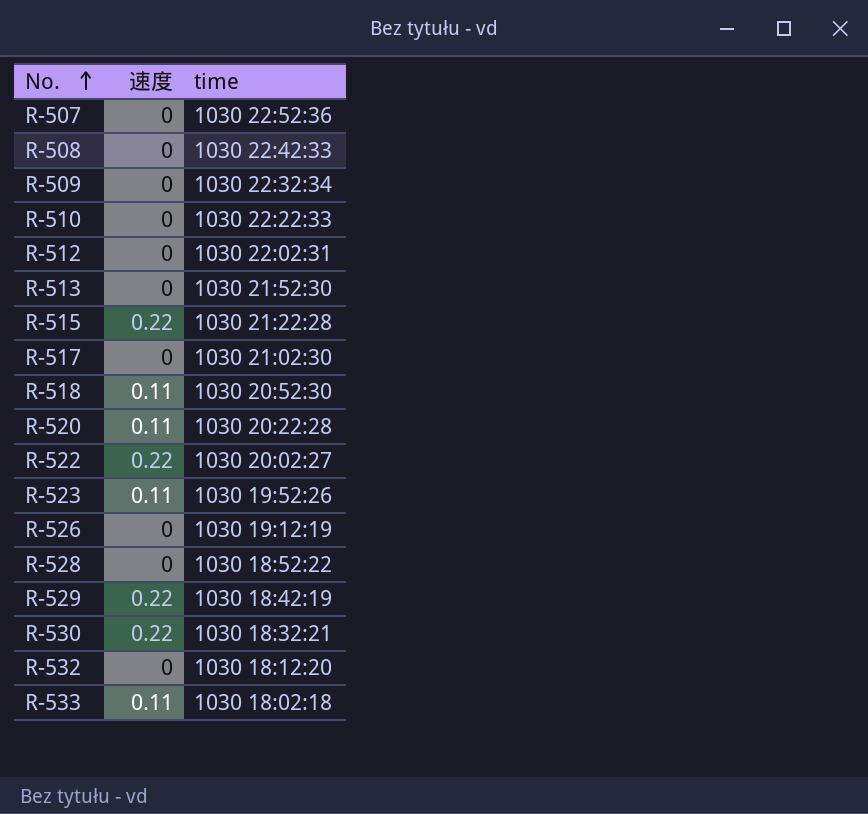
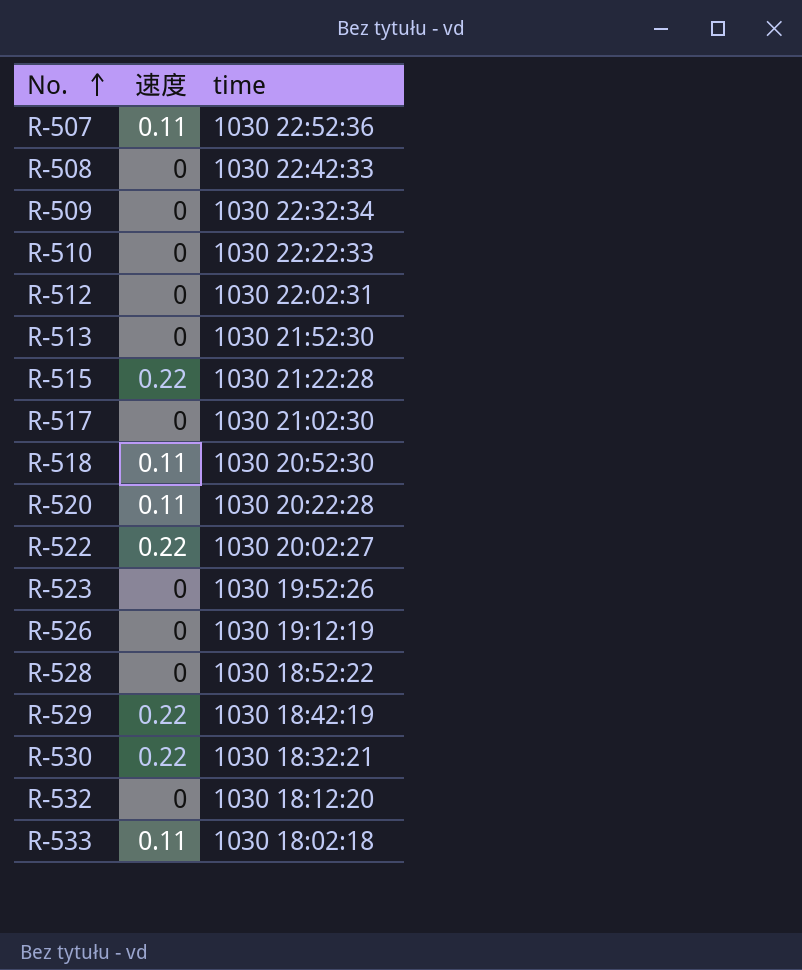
R-507 | 速度: 0 -> 0.11
R-523 | 速度: 0.11 -> 0

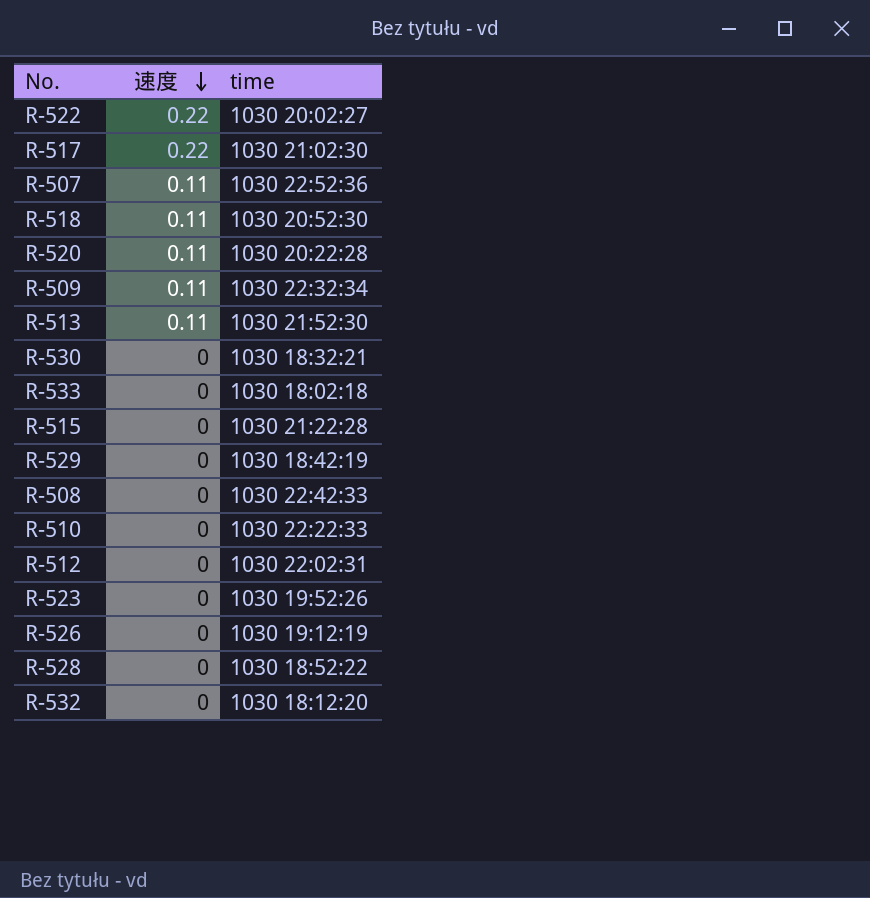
row order: No. ascending -> 速度 descending
R-517 | 速度: 0 -> 0.22
R-509 | 速度: 0 -> 0.11
R-513 | 速度: 0 -> 0.11
R-530 | 速度: 0.22 -> 0
R-533 | 速度: 0.11 -> 0
R-515 | 速度: 0.22 -> 0
R-529 | 速度: 0.22 -> 0

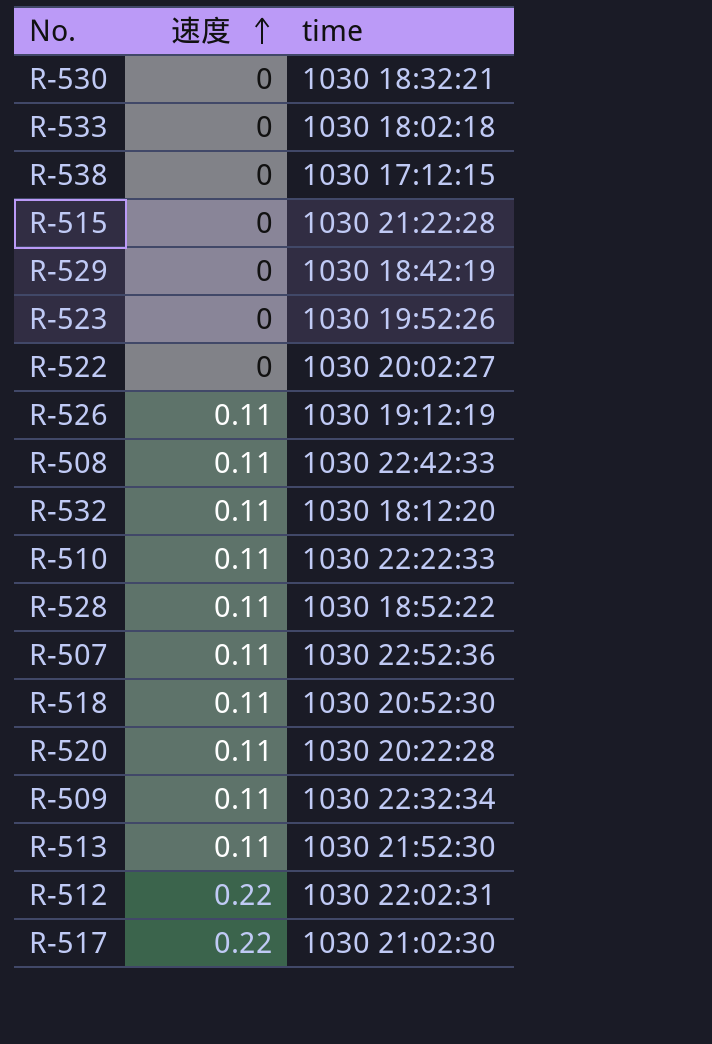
row order: 速度 descending -> 速度 ascending
row R-538: none -> 0 | 1030 17:12:15
R-522 | 速度: 0.22 -> 0
R-526 | 速度: 0 -> 0.11
R-508 | 速度: 0 -> 0.11
R-532 | 速度: 0 -> 0.11
R-510 | 速度: 0 -> 0.11
R-528 | 速度: 0 -> 0.11
R-512 | 速度: 0 -> 0.22

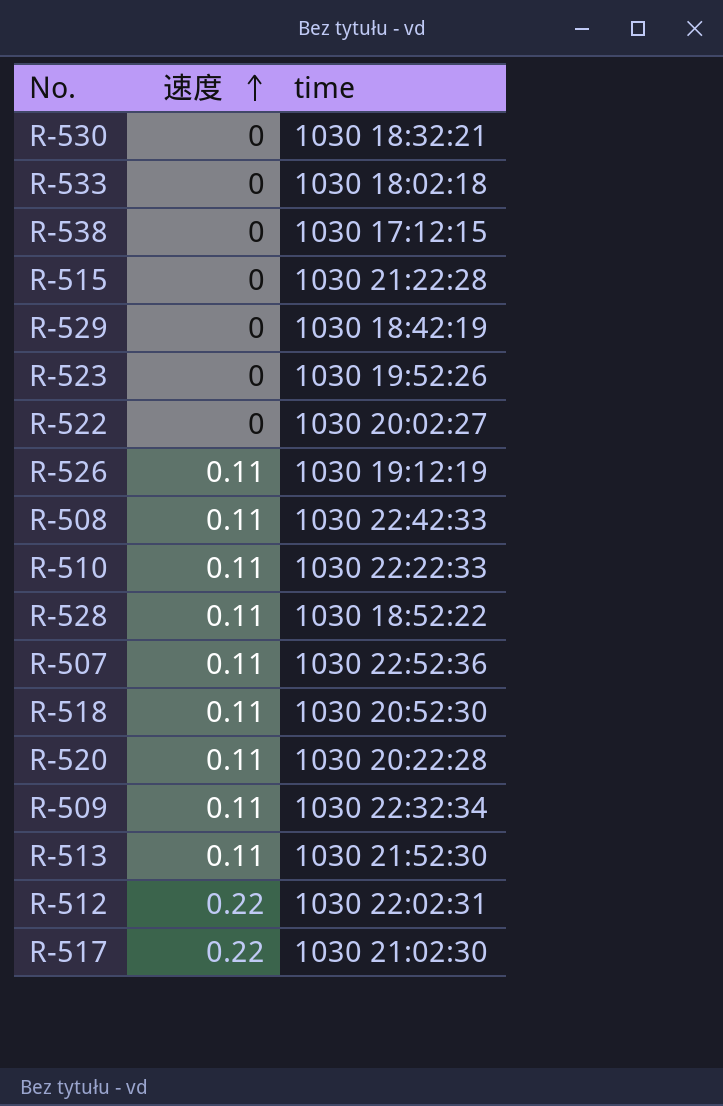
row R-532: 0.11 | 1030 18:12:20 -> none

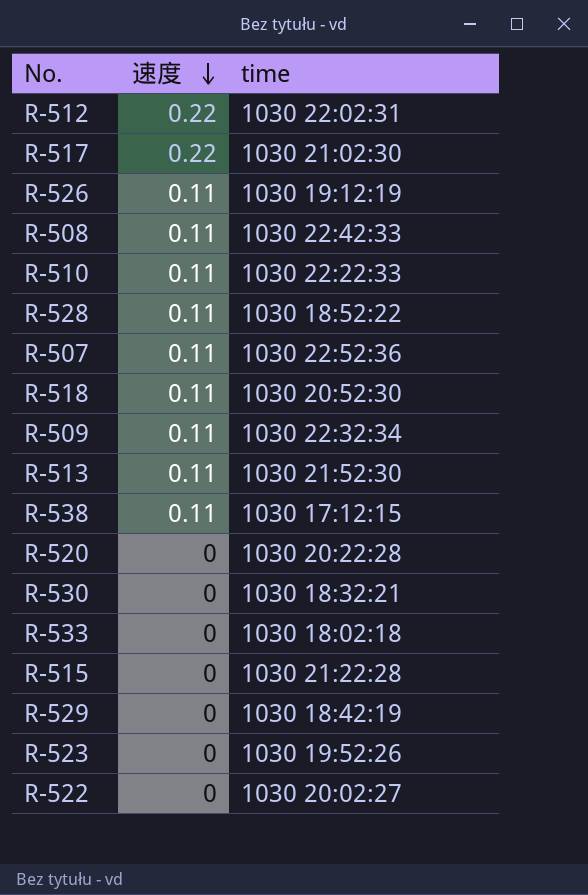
row order: 速度 ascending -> 速度 descending
R-538 | 速度: 0 -> 0.11
R-520 | 速度: 0.11 -> 0

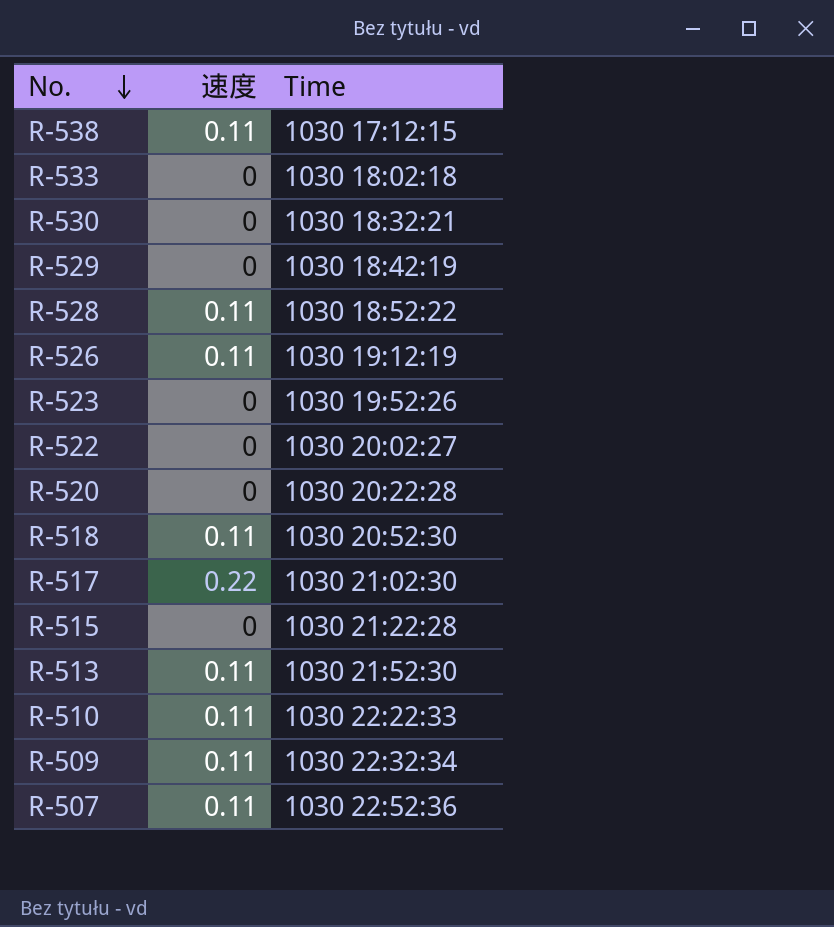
row order: 速度 descending -> No. descending
column name: time -> Time
row R-512: 0.22 | 1030 22:02:31 -> none
row R-508: 0.11 | 1030 22:42:33 -> none

